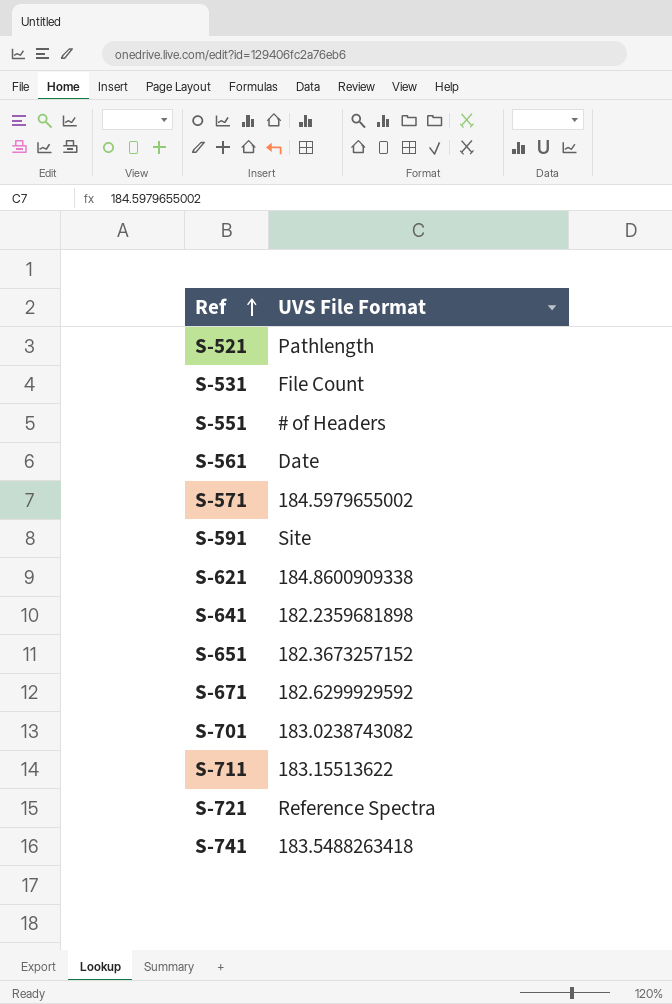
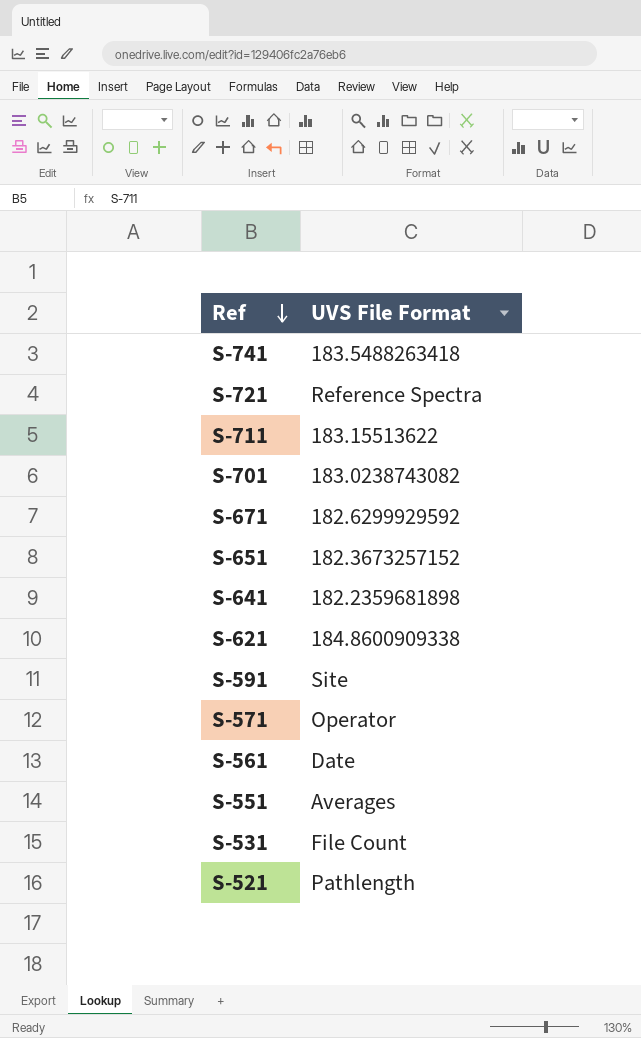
row order: Ref ascending -> Ref descending
S-571 | UVS File Format: 184.5979655002 -> Operator
S-551 | UVS File Format: # of Headers -> Averages

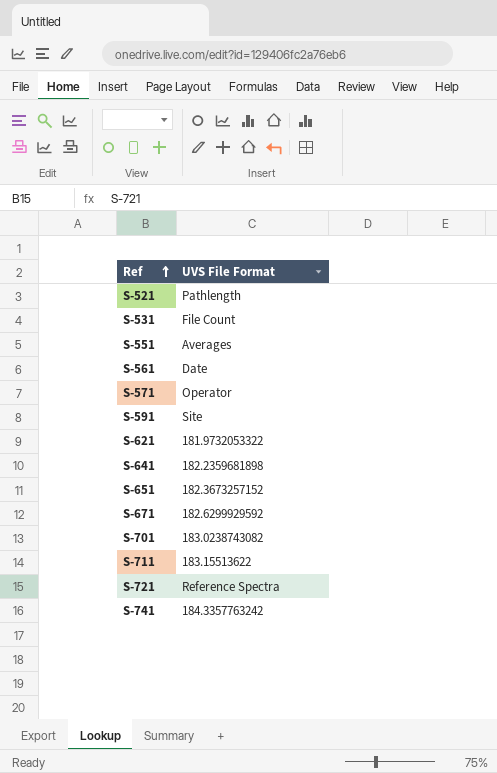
row order: Ref descending -> Ref ascending
S-621 | UVS File Format: 184.8600909338 -> 181.9732053322
S-741 | UVS File Format: 183.5488263418 -> 184.3357763242

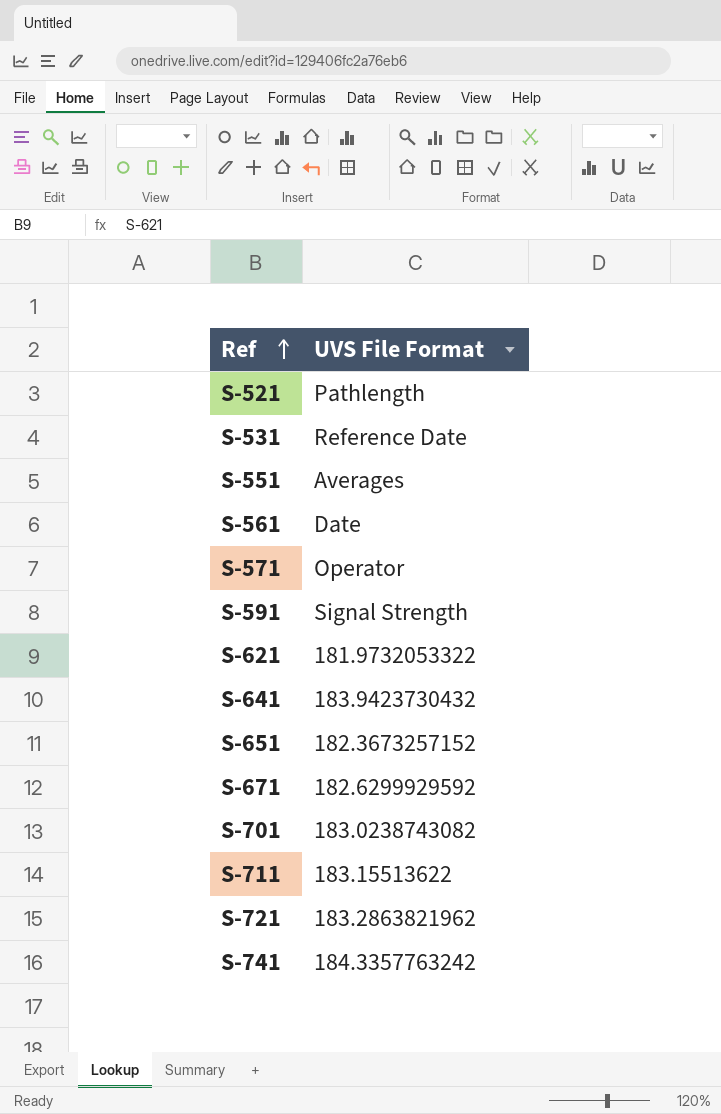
S-531 | UVS File Format: File Count -> Reference Date
S-591 | UVS File Format: Site -> Signal Strength
S-641 | UVS File Format: 182.2359681898 -> 183.9423730432
S-721 | UVS File Format: Reference Spectra -> 183.2863821962

